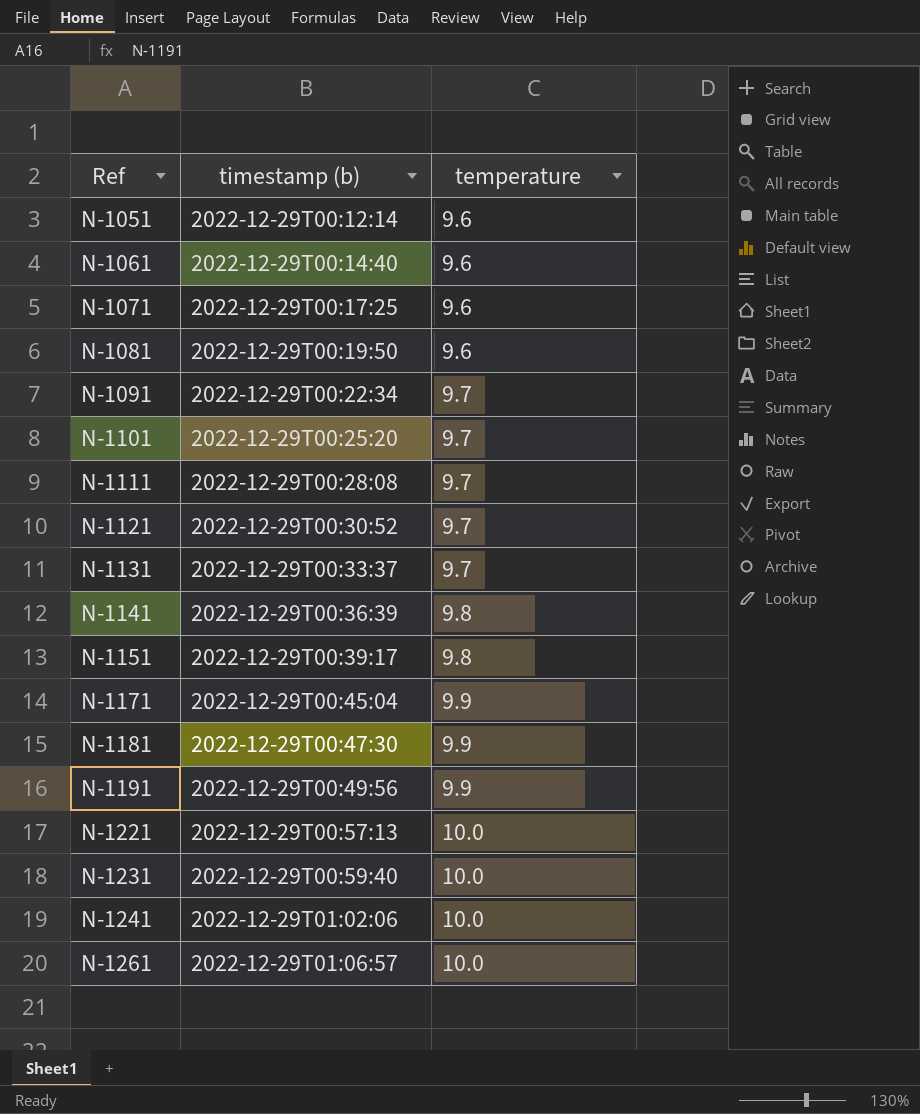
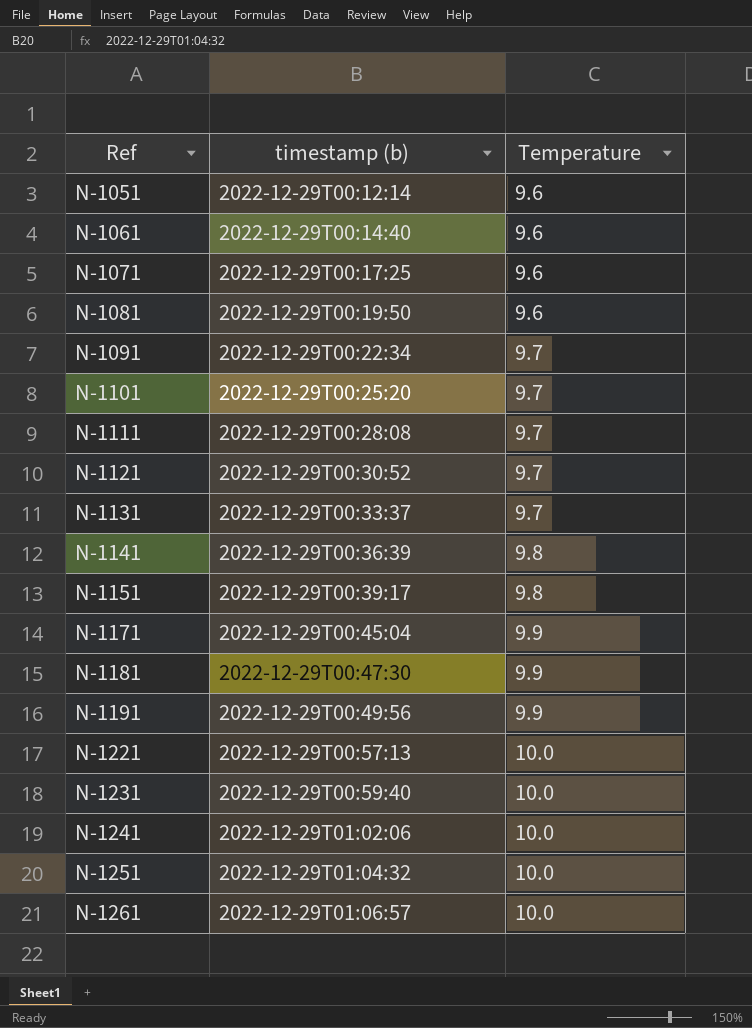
column name: temperature -> Temperature
row N-1251: none -> 2022-12-29T01:04:32 | 10.0

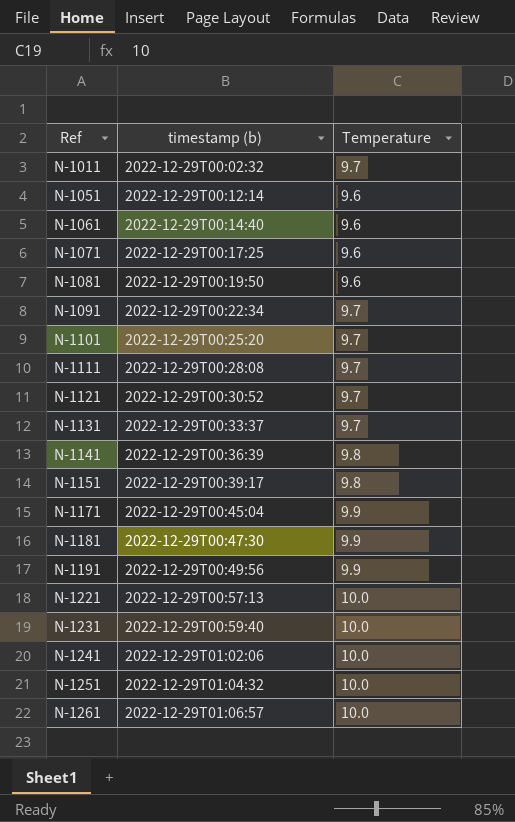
row N-1011: none -> 2022-12-29T00:02:32 | 9.7

